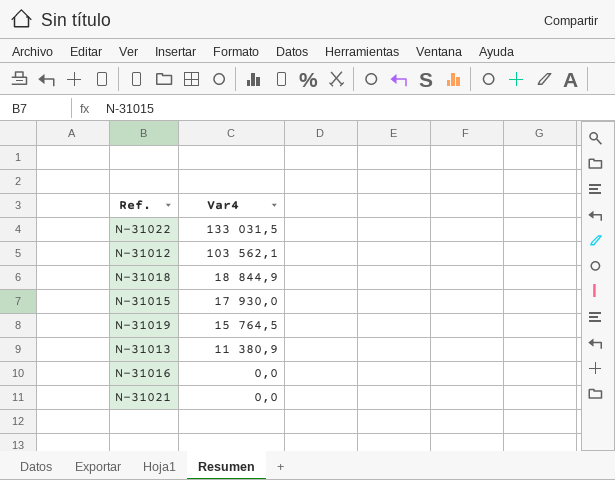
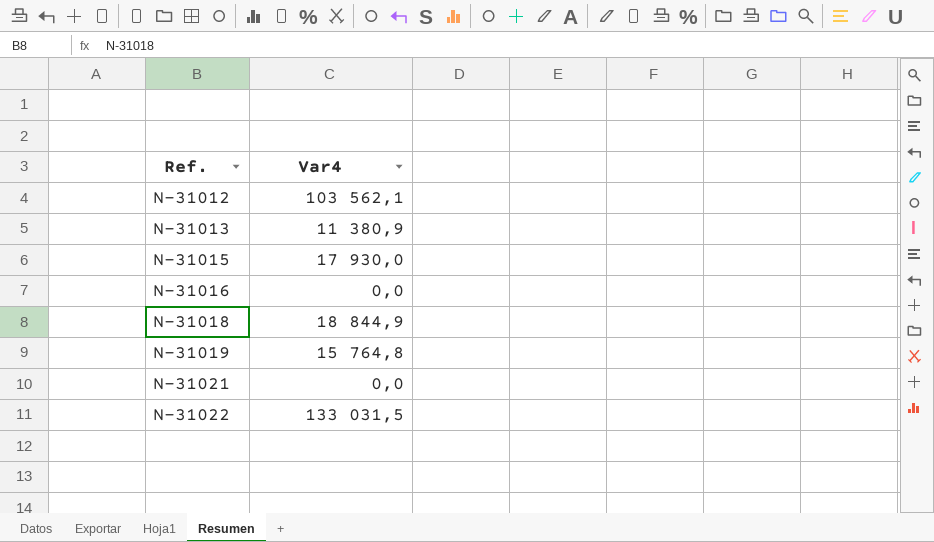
row order: Var4 descending -> Ref. ascending
N-31019 | Var4: 15 764,5 -> 15 764,8

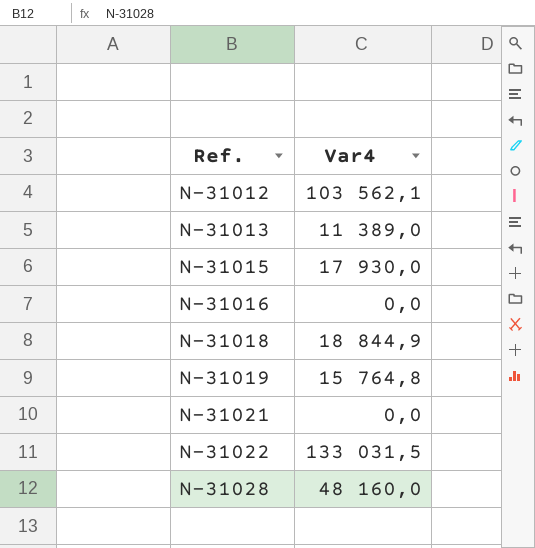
N-31013 | Var4: 11 380,9 -> 11 389,0
row N-31028: none -> 48 160,0

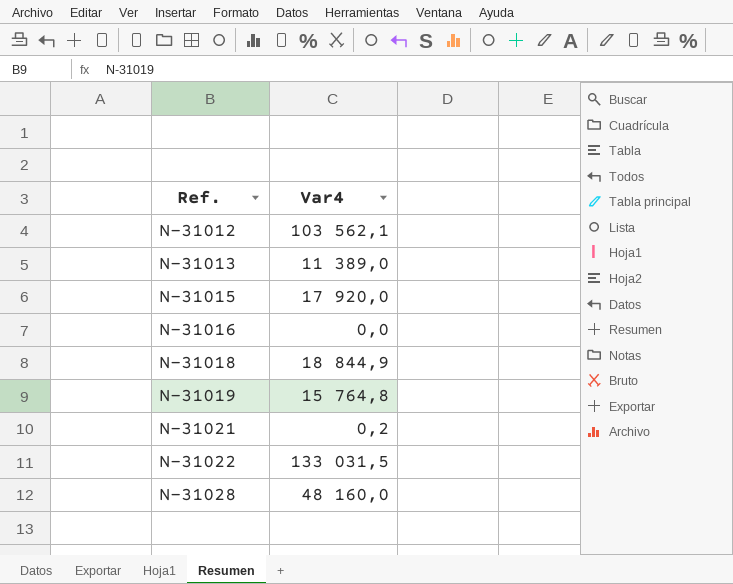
N-31015 | Var4: 17 930,0 -> 17 920,0
N-31021 | Var4: 0,0 -> 0,2

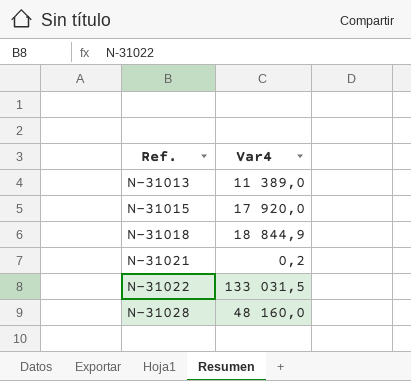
row N-31012: 103 562,1 -> none
row N-31016: 0,0 -> none
row N-31019: 15 764,8 -> none

